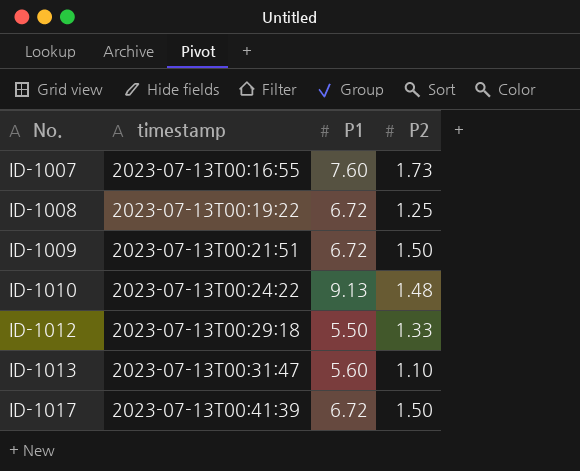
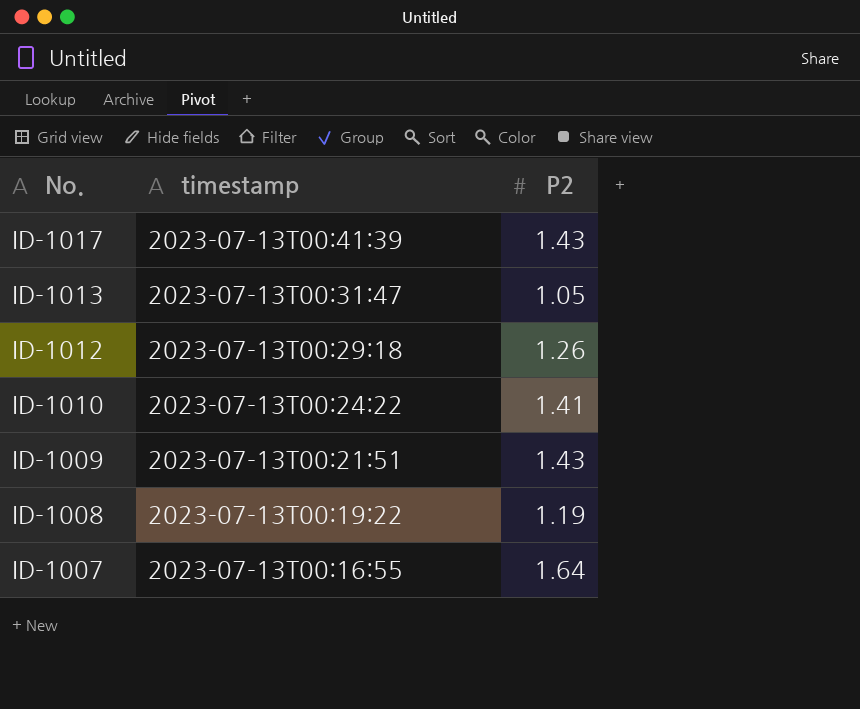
row order: No. ascending -> No. descending
column P1 | position: 3 -> none
ID-1017 | P2: 1.50 -> 1.43
ID-1013 | P2: 1.10 -> 1.05
ID-1012 | P2: 1.33 -> 1.26
ID-1010 | P2: 1.48 -> 1.41
ID-1009 | P2: 1.50 -> 1.43
ID-1008 | P2: 1.25 -> 1.19
ID-1007 | P2: 1.73 -> 1.64

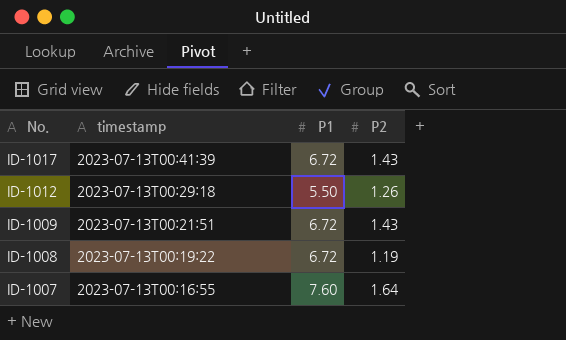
column P1 | position: none -> 3
row ID-1013: 2023-07-13T00:31:47 | 1.05 -> none
row ID-1010: 2023-07-13T00:24:22 | 1.41 -> none

